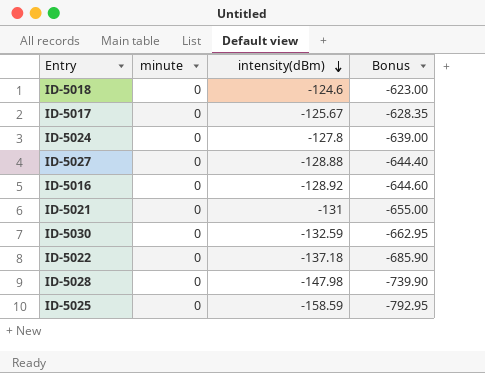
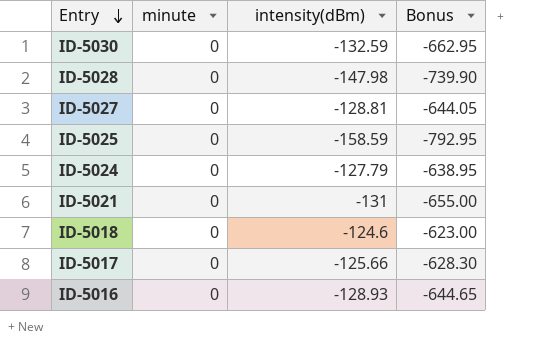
row order: intensity(dBm) descending -> Entry descending
row ID-5022: 0 | -137.18 | -685.90 -> none
ID-5027 | intensity(dBm): -128.88 -> -128.81
ID-5027 | Bonus: -644.40 -> -644.05
ID-5024 | intensity(dBm): -127.8 -> -127.79
ID-5024 | Bonus: -639.00 -> -638.95
ID-5017 | intensity(dBm): -125.67 -> -125.66
ID-5017 | Bonus: -628.35 -> -628.30
ID-5016 | intensity(dBm): -128.92 -> -128.93
ID-5016 | Bonus: -644.60 -> -644.65

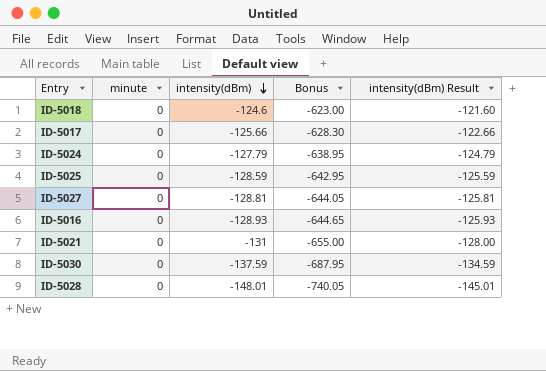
row order: Entry descending -> intensity(dBm) descending
column intensity(dBm) Result | formula: none -> [intensity(dBm)] + 3
ID-5025 | intensity(dBm): -158.59 -> -128.59
ID-5025 | Bonus: -792.95 -> -642.95
ID-5030 | intensity(dBm): -132.59 -> -137.59
ID-5030 | Bonus: -662.95 -> -687.95
ID-5028 | intensity(dBm): -147.98 -> -148.01
ID-5028 | Bonus: -739.90 -> -740.05

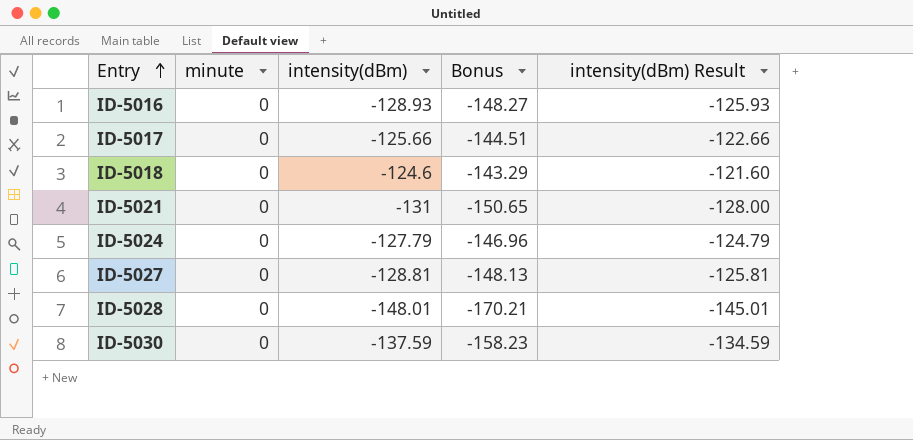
row order: intensity(dBm) descending -> Entry ascending
column Bonus | formula: [intensity(dBm)] * 5 -> [intensity(dBm)] * 1.15
row ID-5025: 0 | -128.59 | -642.95 | -125.59 -> none

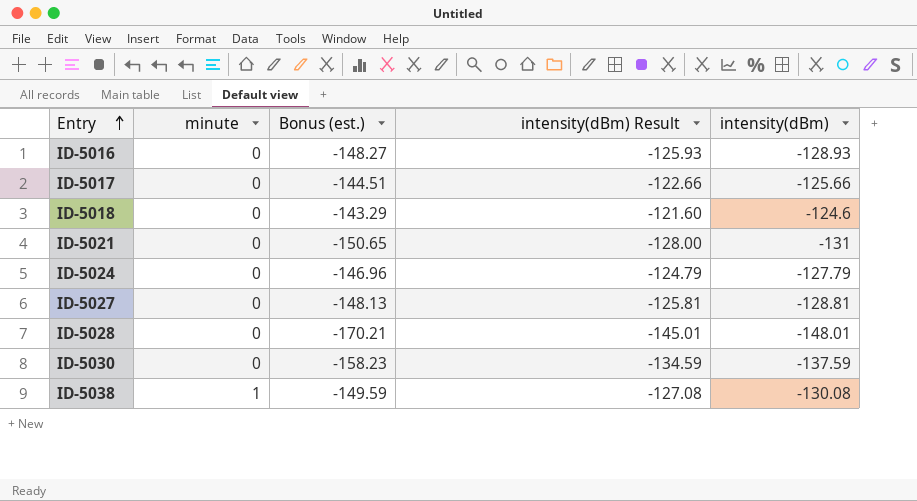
column name: Bonus -> Bonus (est.)
column intensity(dBm) | position: 3 -> 5
row ID-5038: none -> 1 | -149.59 | -127.08 | -130.08

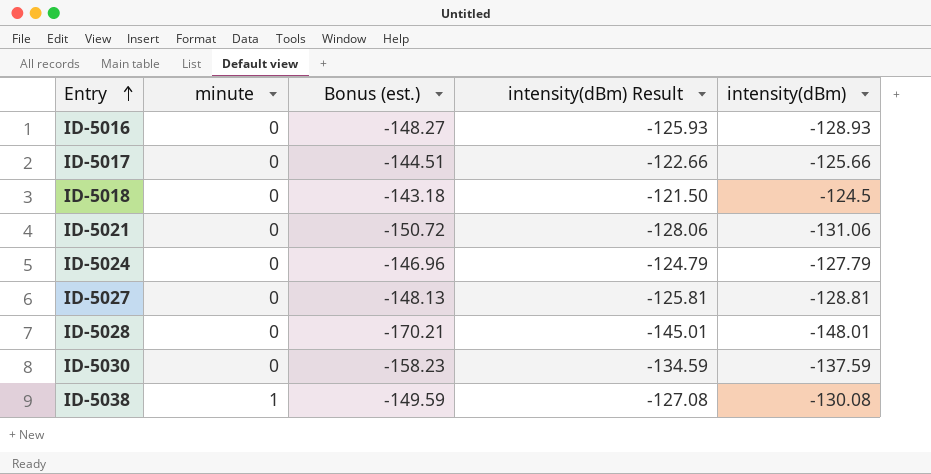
ID-5018 | Bonus (est.): -143.29 -> -143.18
ID-5018 | intensity(dBm) Result: -121.60 -> -121.50
ID-5018 | intensity(dBm): -124.6 -> -124.5
ID-5021 | Bonus (est.): -150.65 -> -150.72
ID-5021 | intensity(dBm) Result: -128.00 -> -128.06
ID-5021 | intensity(dBm): -131 -> -131.06

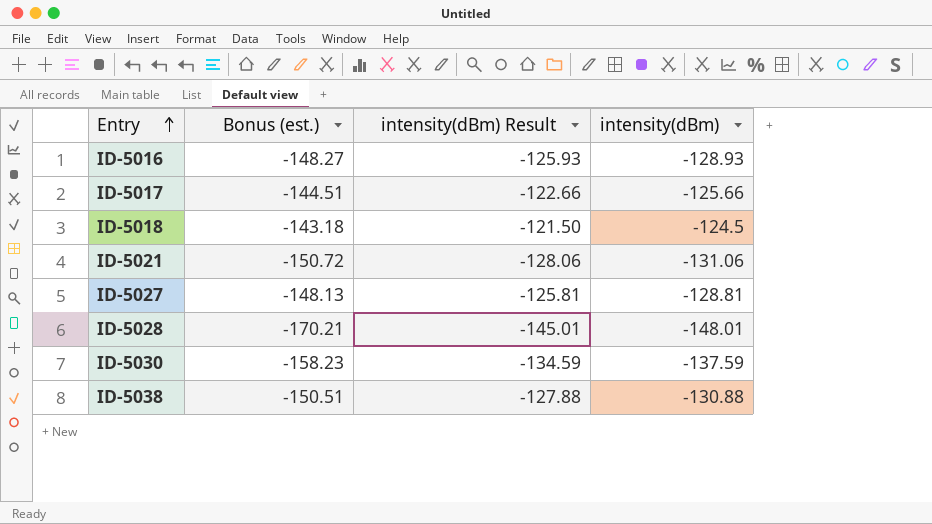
column minute | position: 2 -> none
row ID-5024: 0 | -146.96 | -124.79 | -127.79 -> none
ID-5038 | Bonus (est.): -149.59 -> -150.51
ID-5038 | intensity(dBm) Result: -127.08 -> -127.88
ID-5038 | intensity(dBm): -130.08 -> -130.88

